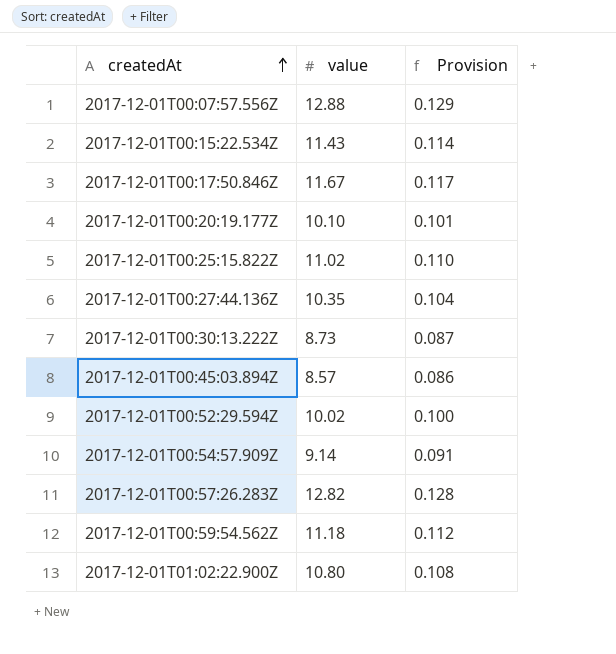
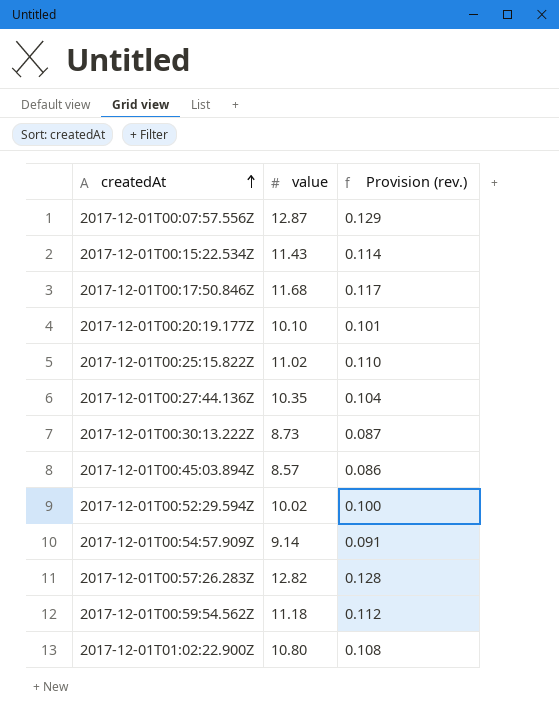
column name: Provision -> Provision (rev.)
2017-12-01T00:07:57.556Z | value: 12.88 -> 12.87
2017-12-01T00:17:50.846Z | value: 11.67 -> 11.68

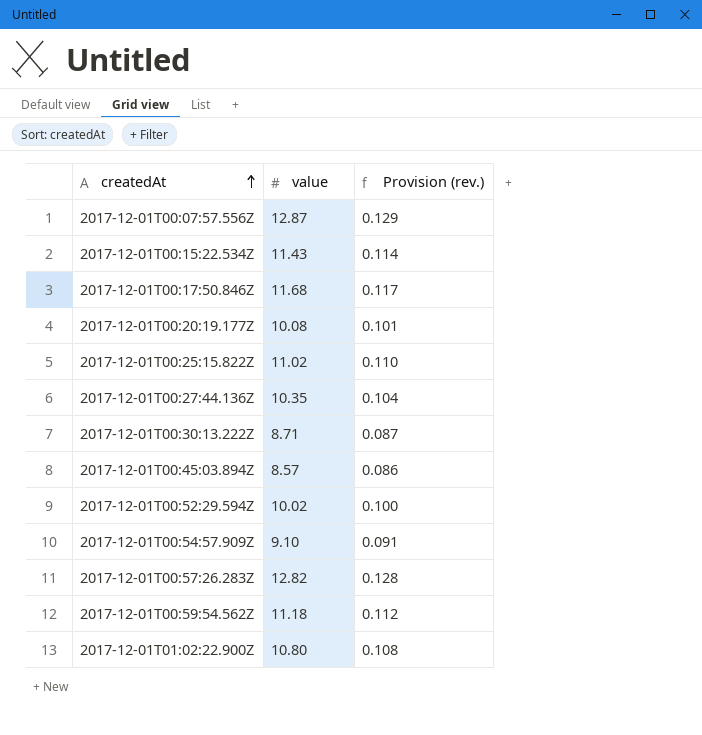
2017-12-01T00:20:19.177Z | value: 10.10 -> 10.08
2017-12-01T00:30:13.222Z | value: 8.73 -> 8.71
2017-12-01T00:54:57.909Z | value: 9.14 -> 9.10

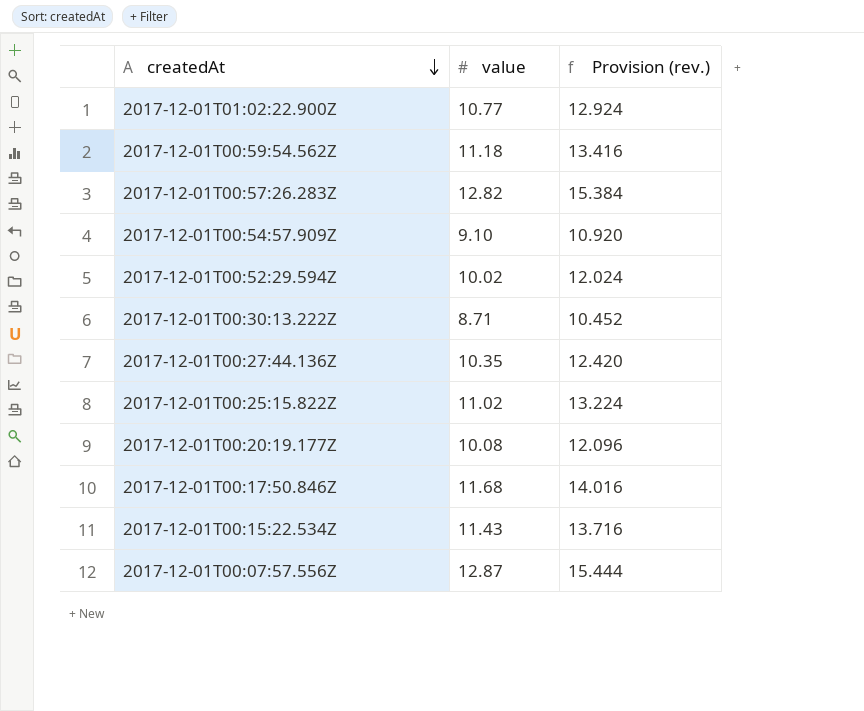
row order: createdAt ascending -> createdAt descending
column Provision (rev.) | formula: [value] * 0.01 -> [value] * 1.2
row 2017-12-01T00:45:03.894Z: 8.57 | 0.086 -> none
2017-12-01T01:02:22.900Z | value: 10.80 -> 10.77

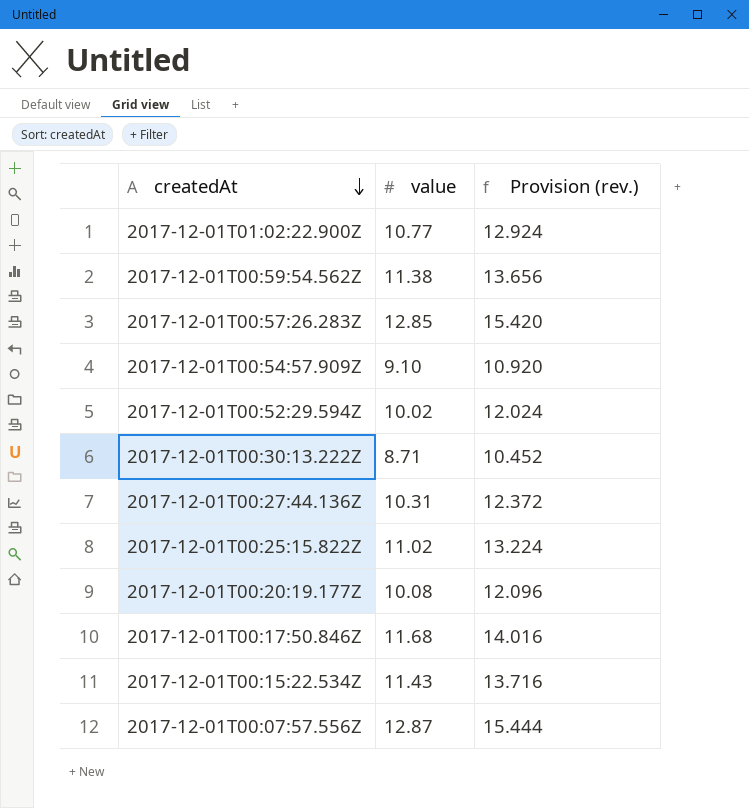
2017-12-01T00:59:54.562Z | value: 11.18 -> 11.38
2017-12-01T00:59:54.562Z | Provision (rev.): 13.416 -> 13.656
2017-12-01T00:57:26.283Z | value: 12.82 -> 12.85
2017-12-01T00:57:26.283Z | Provision (rev.): 15.384 -> 15.420
2017-12-01T00:27:44.136Z | value: 10.35 -> 10.31
2017-12-01T00:27:44.136Z | Provision (rev.): 12.420 -> 12.372

